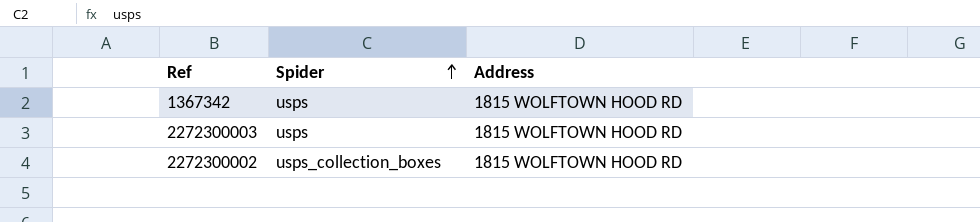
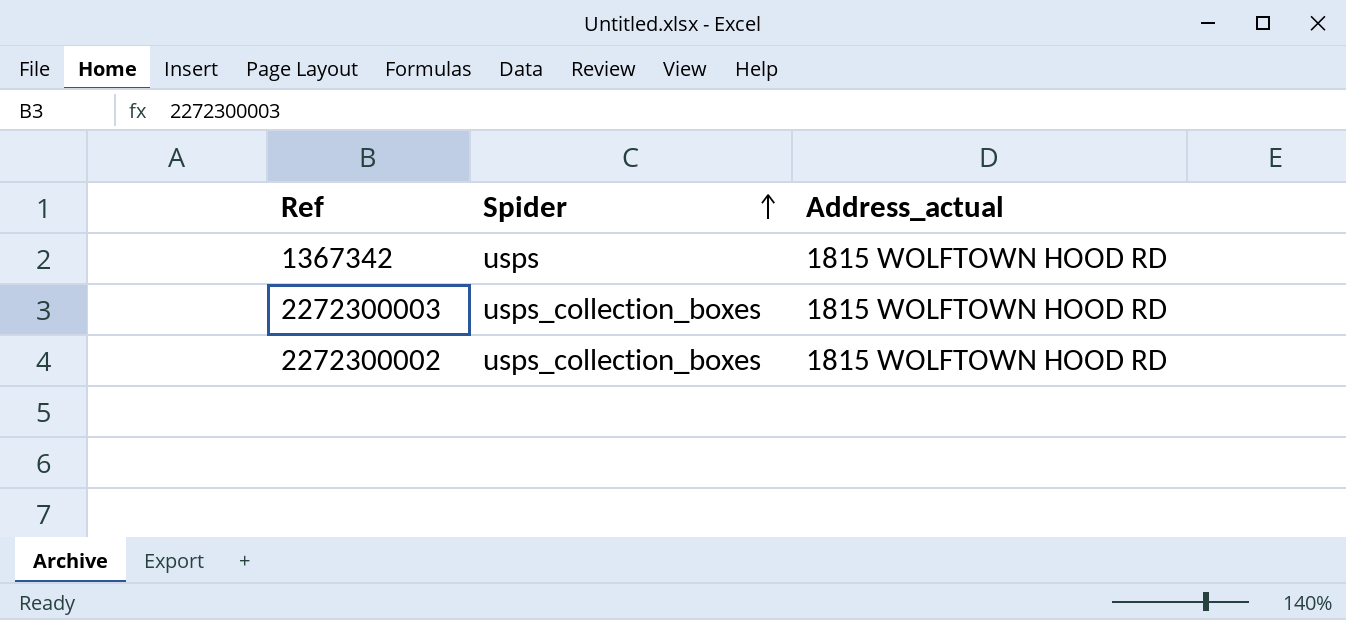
column name: Address -> Address_actual
2272300003 | Spider: usps -> usps_collection_boxes

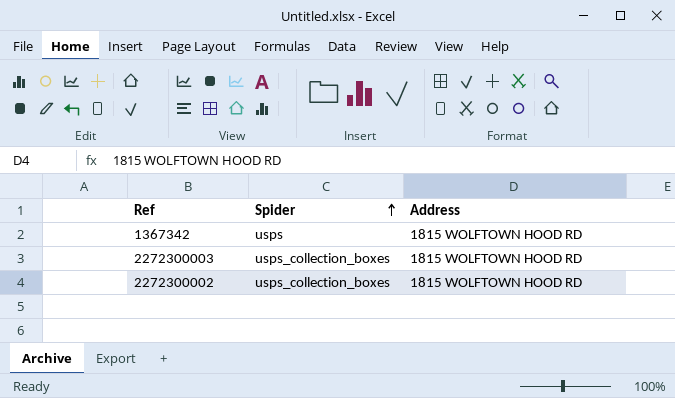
column name: Address_actual -> Address

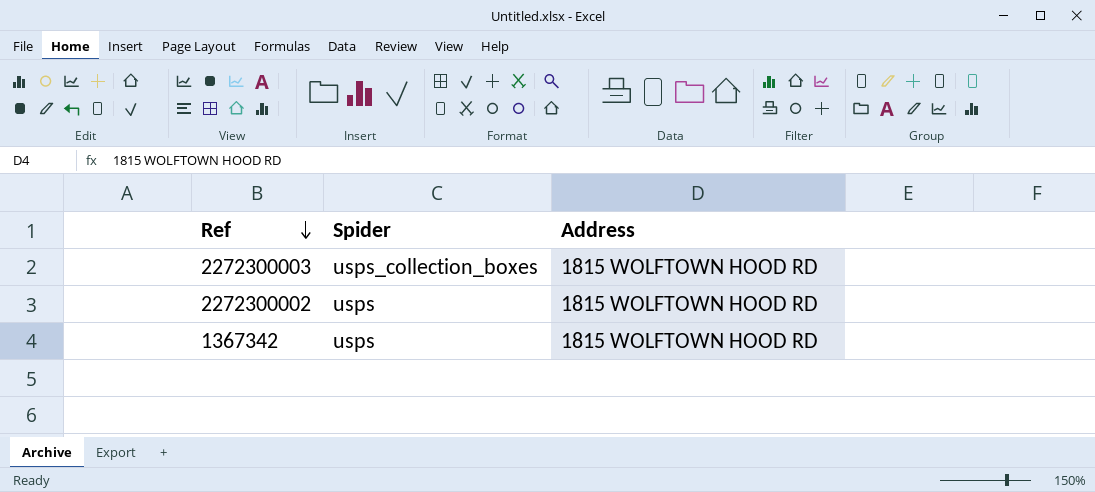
row order: Spider ascending -> Ref descending
2272300002 | Spider: usps_collection_boxes -> usps

